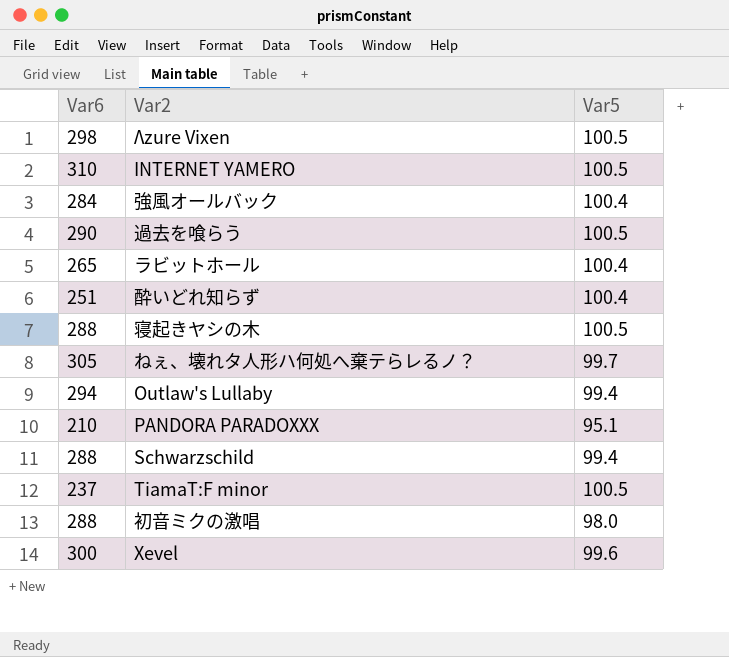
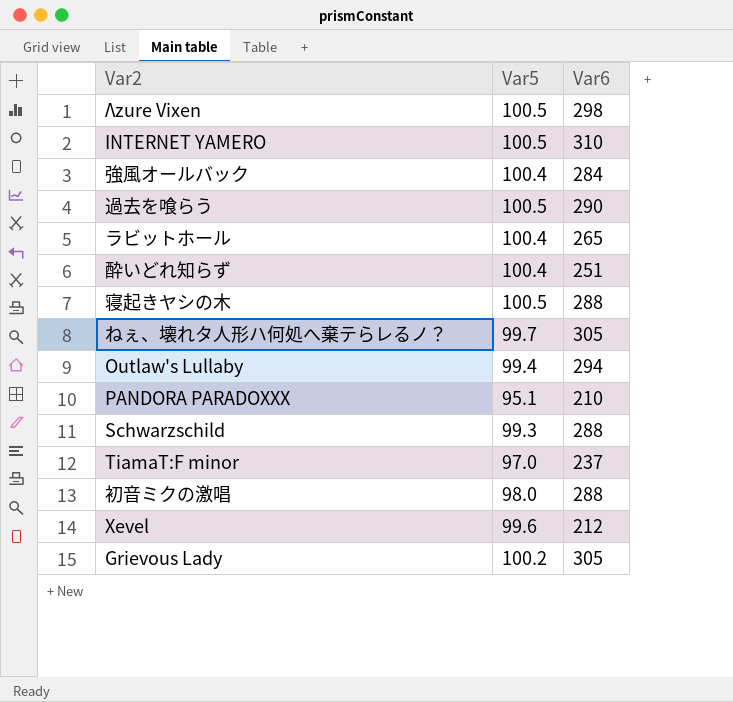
column Var6 | position: 1 -> 3
Schwarzschild | Var5: 99.4 -> 99.3
TiamaT:F minor | Var5: 100.5 -> 97.0
Xevel | Var6: 300 -> 212
row Grievous Lady: none -> 100.2 | 305

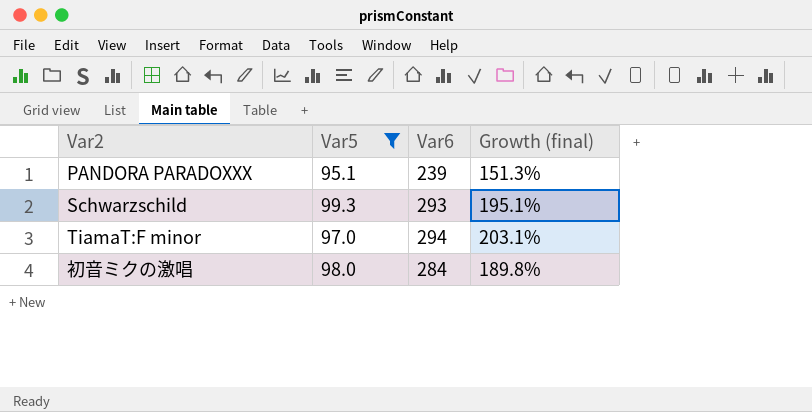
filter: none -> Var5 <= 99.3
column Growth (final) | formula: none -> ([Var6] - [Var5]) / [Var5]
PANDORA PARADOXXX | Var6: 210 -> 239
Schwarzschild | Var6: 288 -> 293
TiamaT:F minor | Var6: 237 -> 294
初音ミクの激唱 | Var6: 288 -> 284

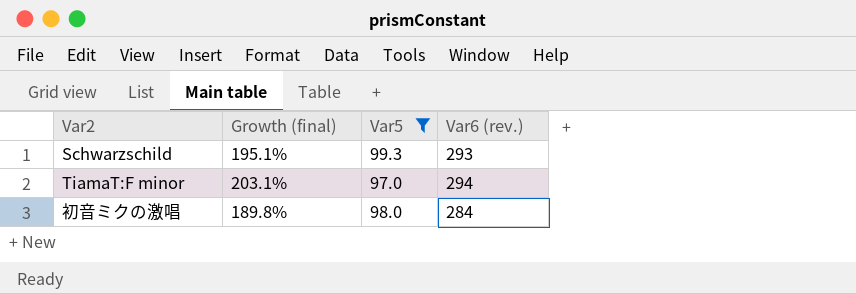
column Growth (final) | position: 4 -> 2
column name: Var6 -> Var6 (rev.)
row PANDORA PARADOXXX: 95.1 | 239 | 151.3% -> none

